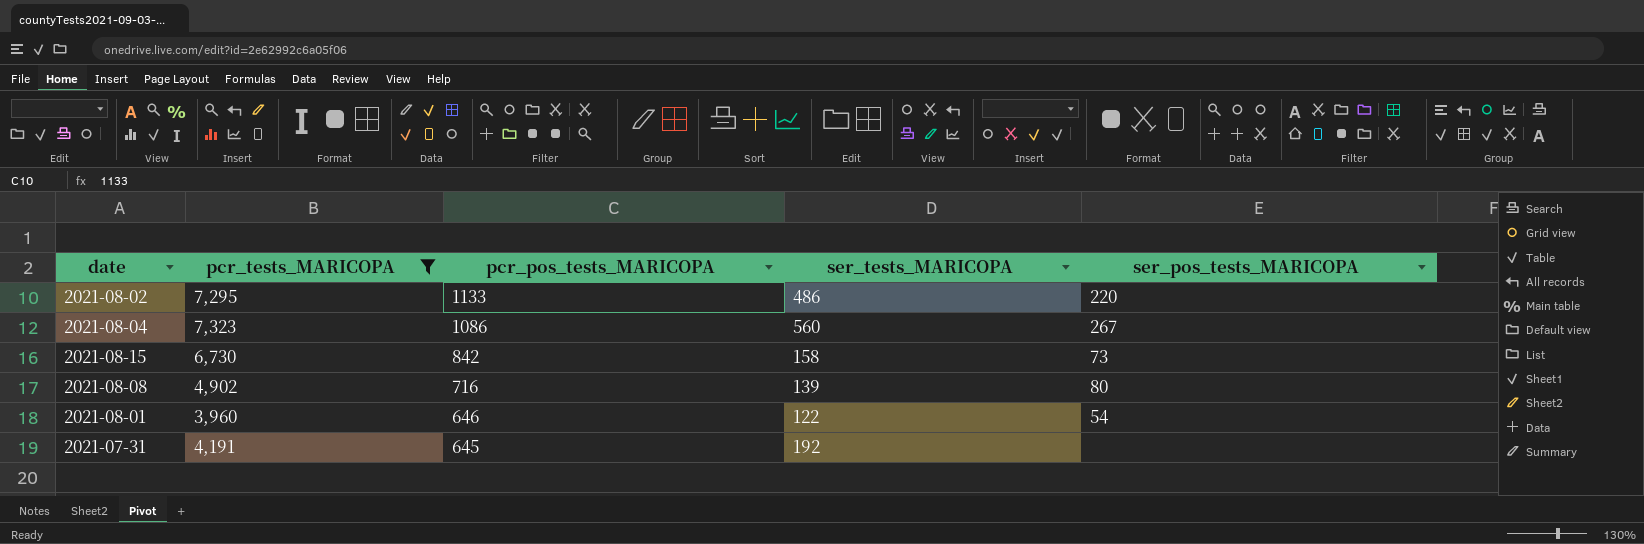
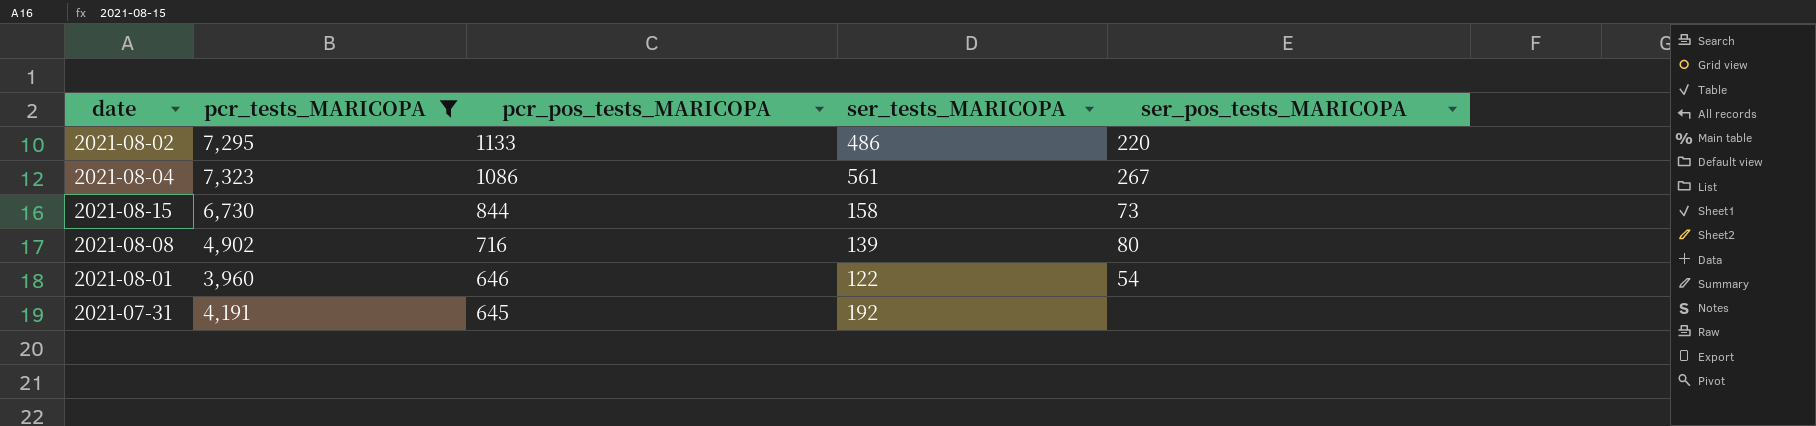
2021-08-04 | ser_tests_MARICOPA: 560 -> 561
2021-08-15 | pcr_pos_tests_MARICOPA: 842 -> 844

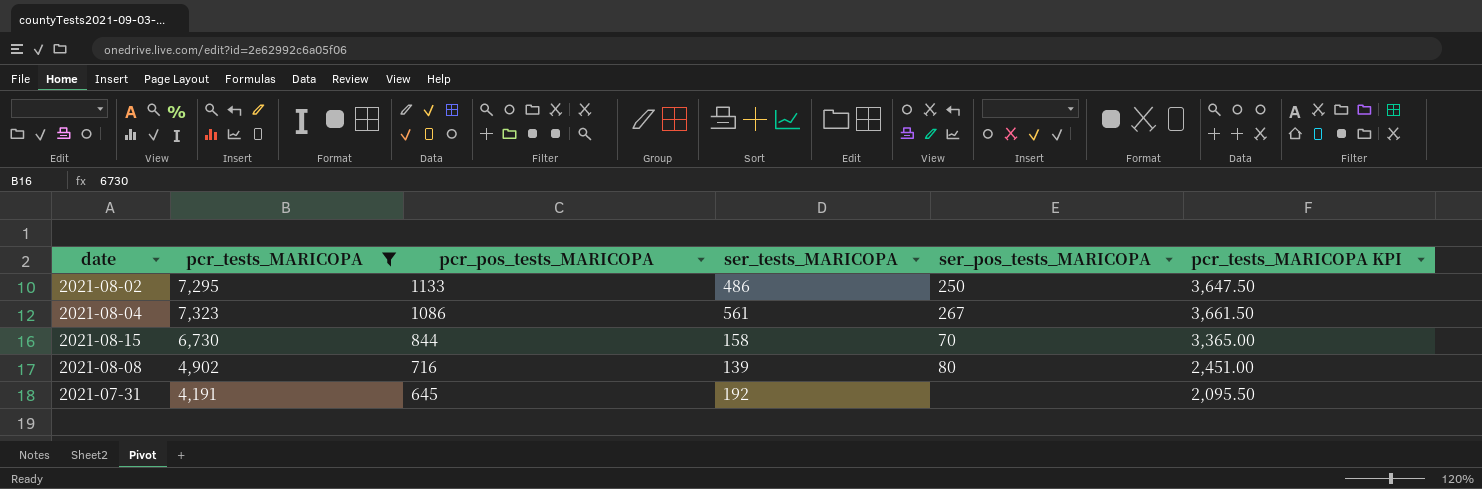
column pcr_tests_MARICOPA KPI | formula: none -> [pcr_tests_MARICOPA] * 0.5
row 2021-08-01: 3,960 | 646 | 122 | 54 -> none
2021-08-02 | ser_pos_tests_MARICOPA: 220 -> 250
2021-08-15 | ser_pos_tests_MARICOPA: 73 -> 70

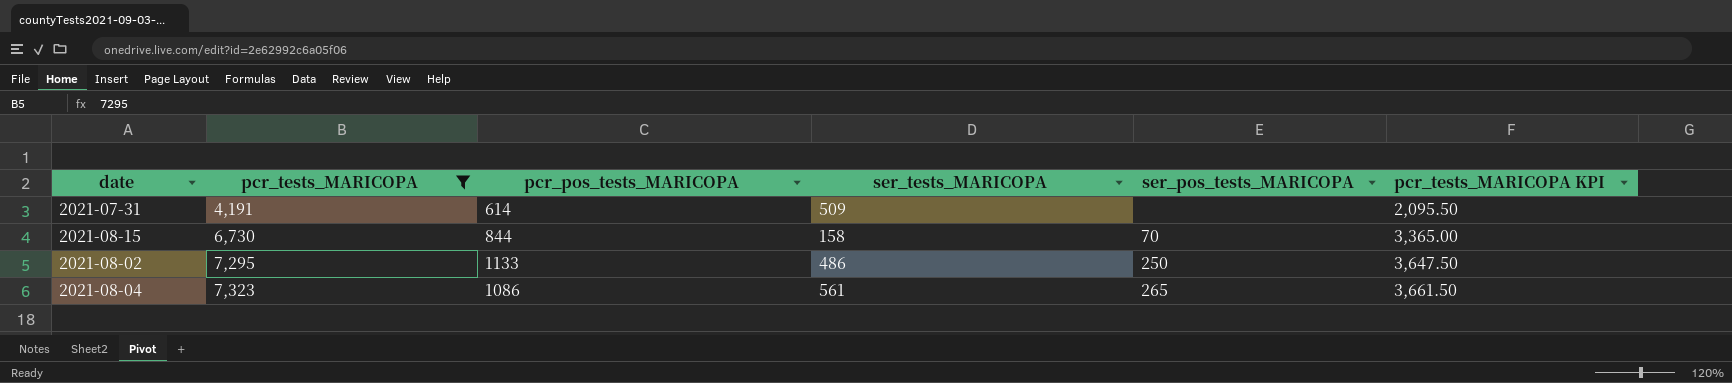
row order: pcr_pos_tests_MARICOPA descending -> pcr_tests_MARICOPA ascending
row 2021-08-08: 4,902 | 716 | 139 | 80 | 2,451.00 -> none
2021-07-31 | pcr_pos_tests_MARICOPA: 645 -> 614
2021-07-31 | ser_tests_MARICOPA: 192 -> 509
2021-08-04 | ser_pos_tests_MARICOPA: 267 -> 265

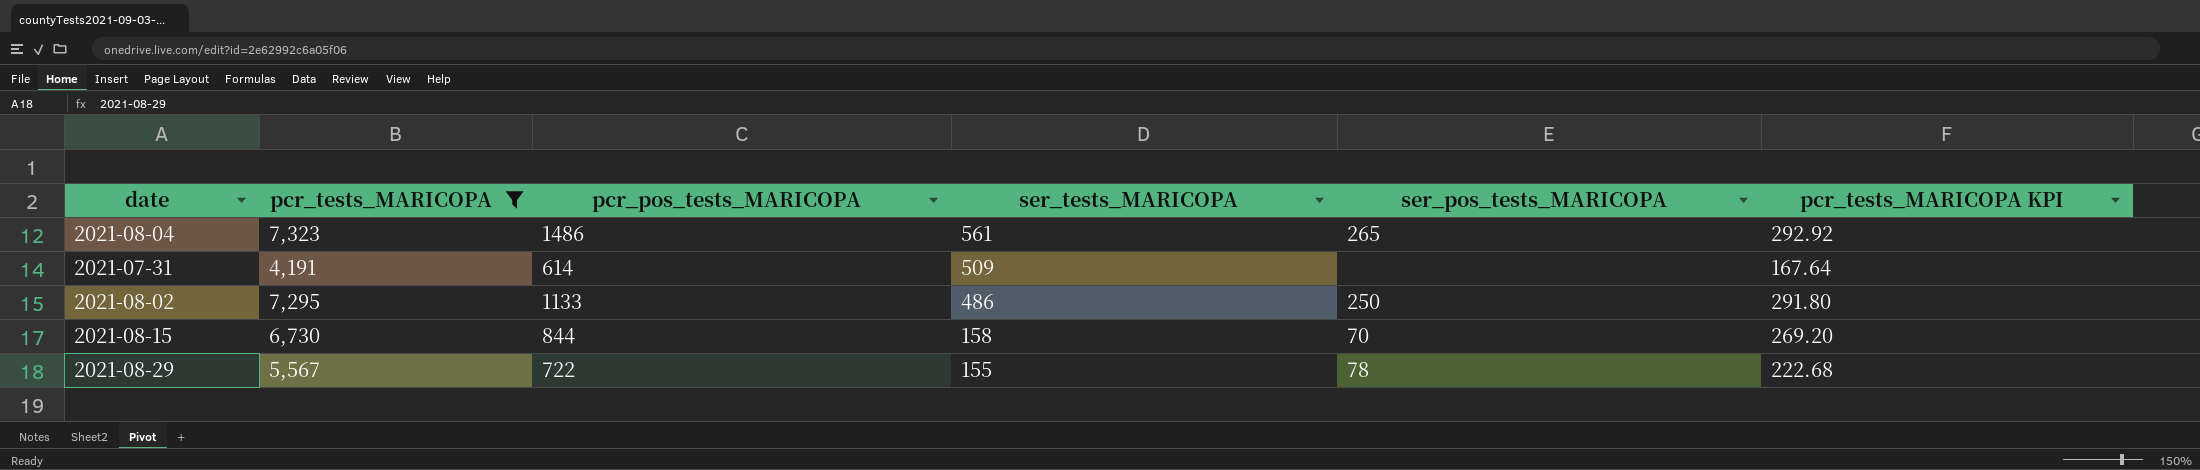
row order: pcr_tests_MARICOPA ascending -> ser_tests_MARICOPA descending
column pcr_tests_MARICOPA KPI | formula: [pcr_tests_MARICOPA] * 0.5 -> [pcr_tests_MARICOPA] * 0.04
2021-08-04 | pcr_pos_tests_MARICOPA: 1086 -> 1486
row 2021-08-29: none -> 5,567 | 722 | 155 | 78 | 222.68

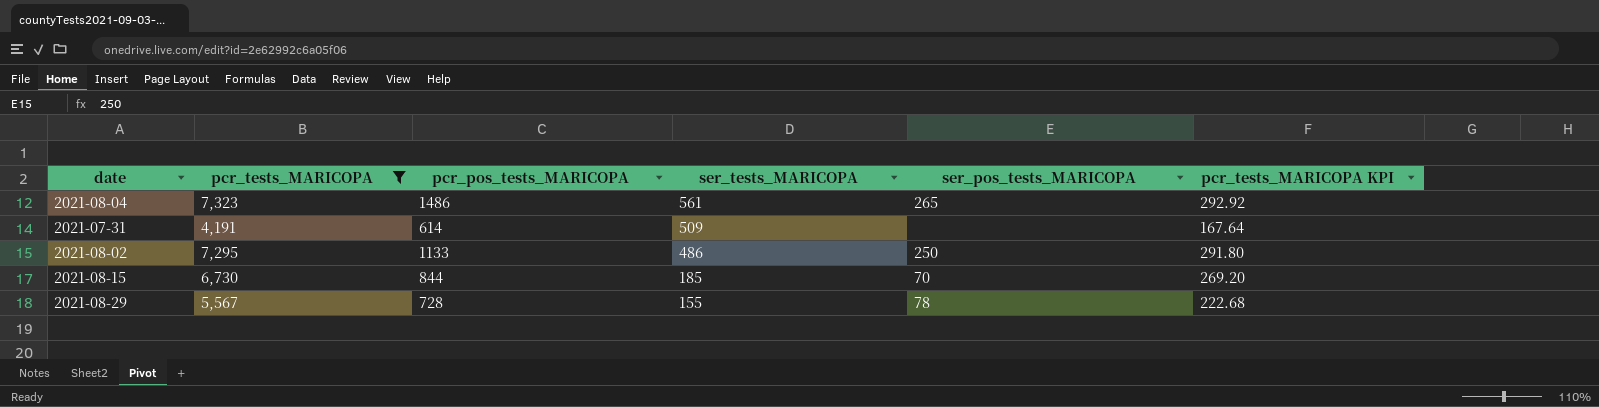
2021-08-15 | ser_tests_MARICOPA: 158 -> 185
2021-08-29 | pcr_pos_tests_MARICOPA: 722 -> 728

